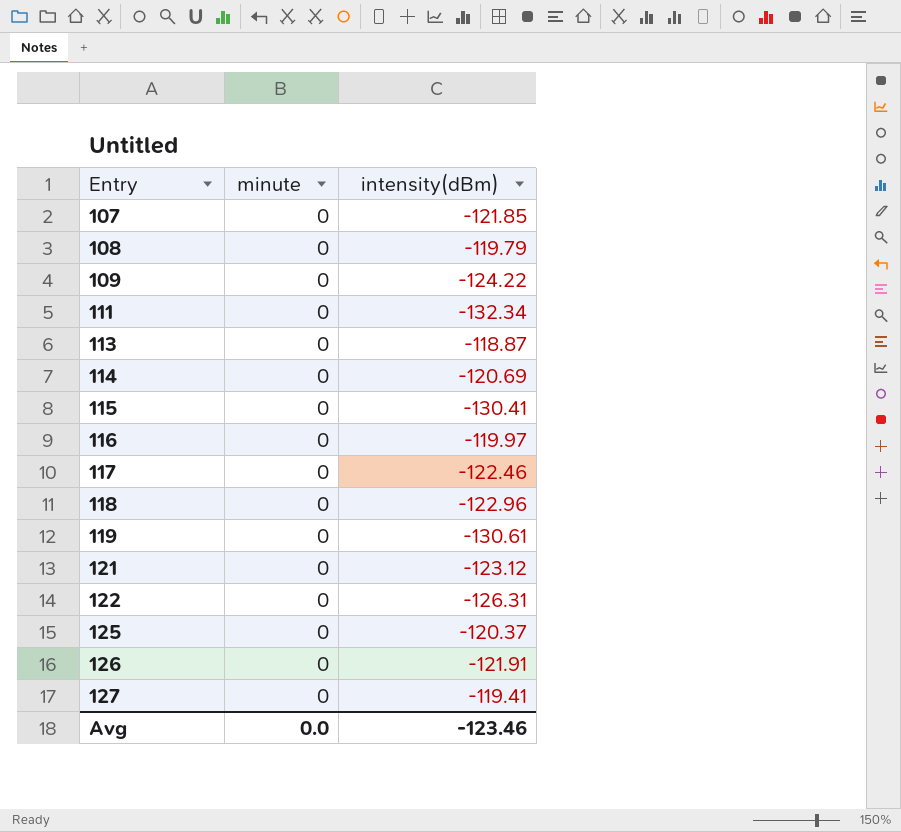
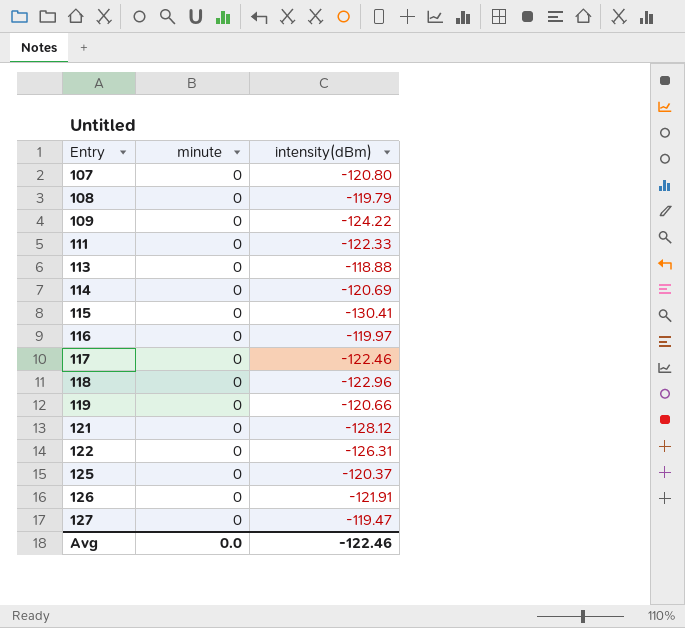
107 | intensity(dBm): -121.85 -> -120.80
111 | intensity(dBm): -132.34 -> -122.33
113 | intensity(dBm): -118.87 -> -118.88
119 | intensity(dBm): -130.61 -> -120.66
121 | intensity(dBm): -123.12 -> -128.12
127 | intensity(dBm): -119.41 -> -119.47
Avg | intensity(dBm): -123.46 -> -122.46

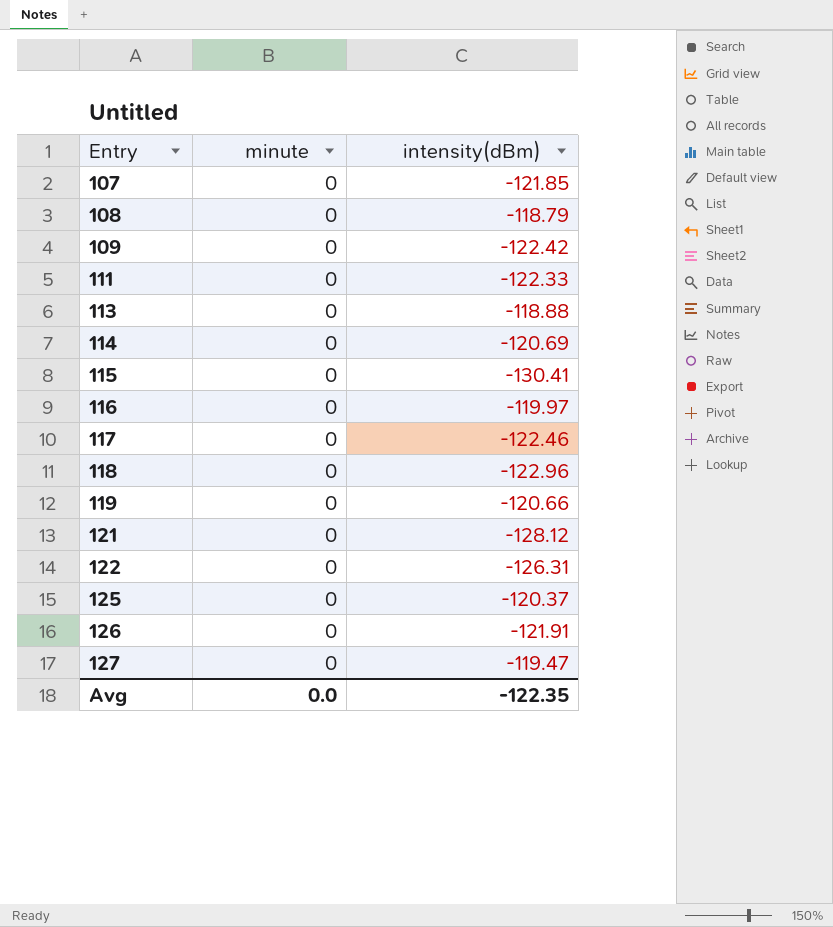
107 | intensity(dBm): -120.80 -> -121.85
108 | intensity(dBm): -119.79 -> -118.79
109 | intensity(dBm): -124.22 -> -122.42
Avg | intensity(dBm): -122.46 -> -122.35

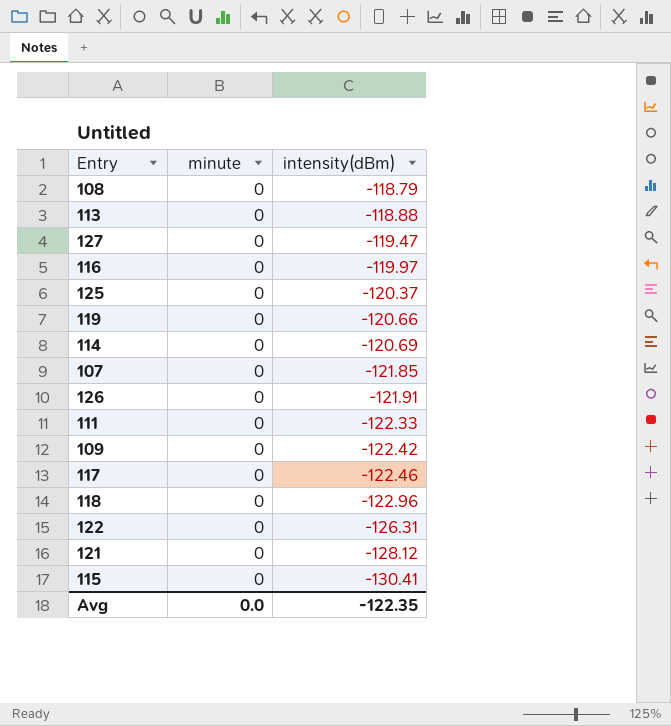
row order: Entry ascending -> intensity(dBm) descending

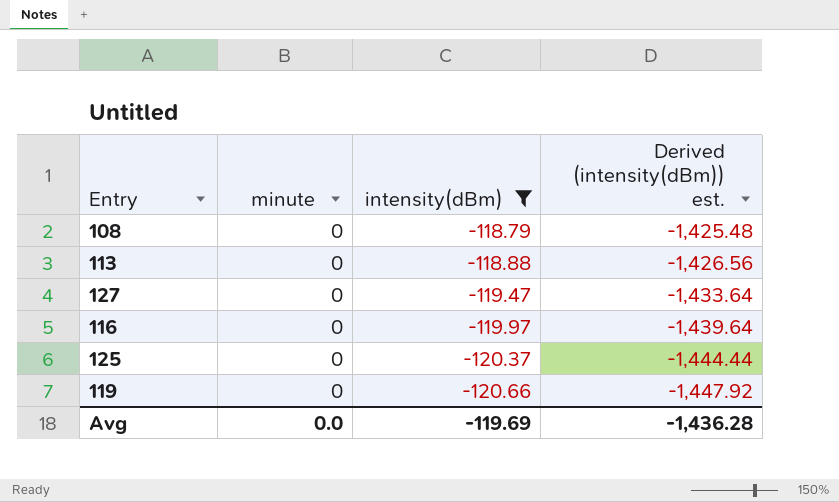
filter: none -> intensity(dBm) >= -120.66
column Derived (intensity(dBm)) est. | formula: none -> [intensity(dBm)] * 12
Avg | intensity(dBm): -122.35 -> -119.69

